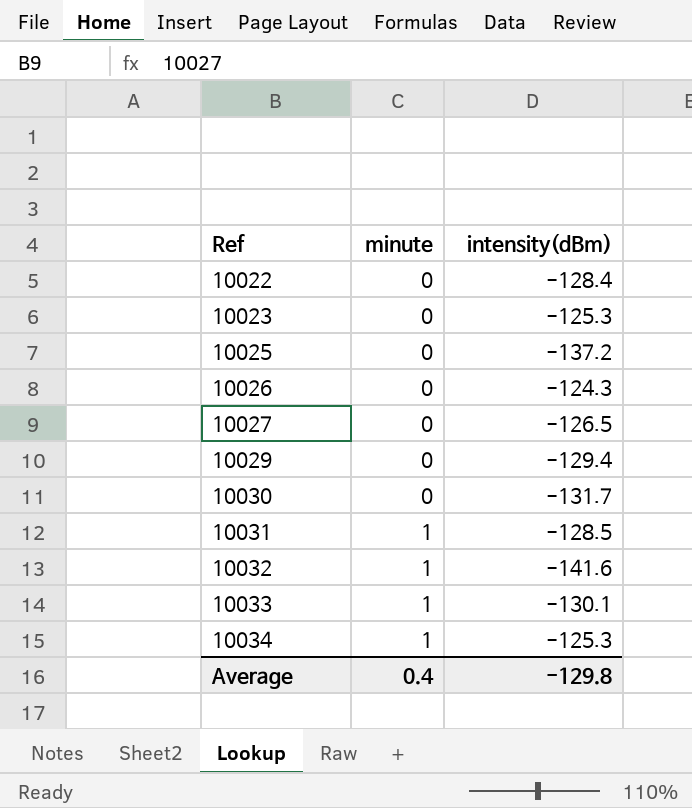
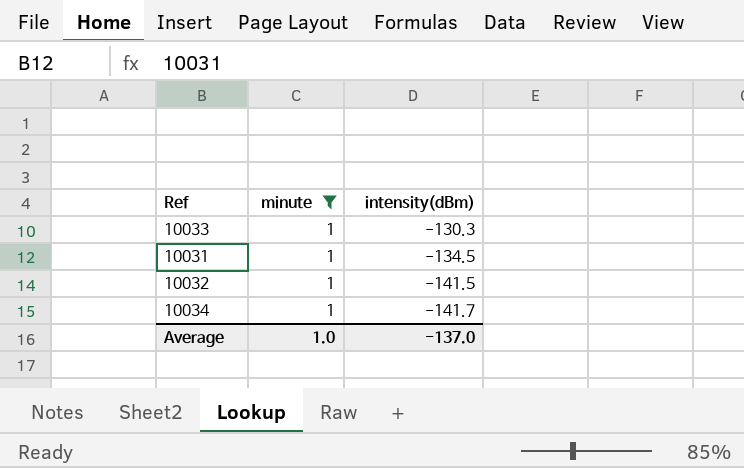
filter: none -> minute = 1
row order: Ref ascending -> intensity(dBm) descending
10033 | intensity(dBm): -130.1 -> -130.3
10031 | intensity(dBm): -128.5 -> -134.5
10032 | intensity(dBm): -141.6 -> -141.5
10034 | intensity(dBm): -125.3 -> -141.7
Average | minute: 0.4 -> 1.0
Average | intensity(dBm): -129.8 -> -137.0

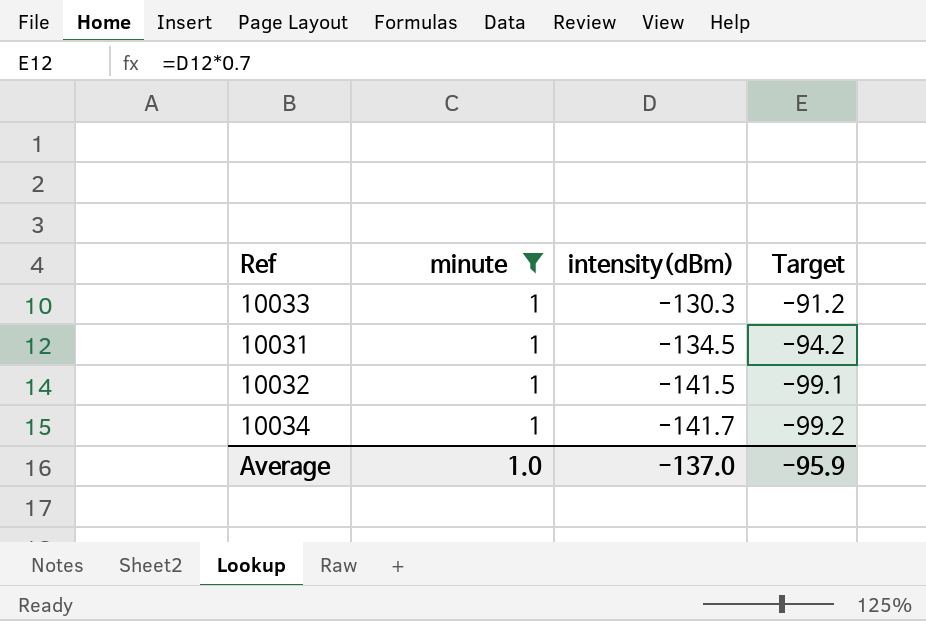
column Target | formula: none -> [intensity(dBm)] * 0.7

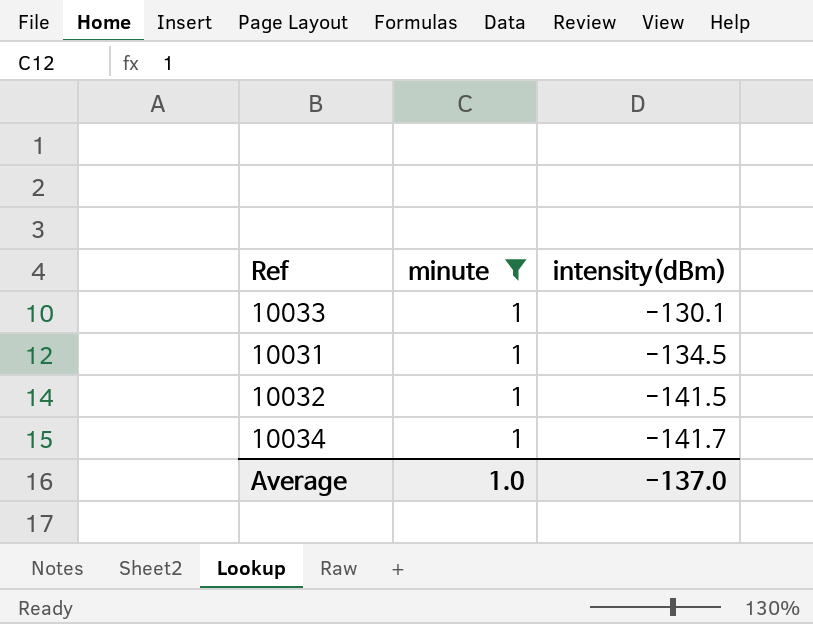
column Target | formula: [intensity(dBm)] * 0.7 -> none
10033 | intensity(dBm): -130.3 -> -130.1

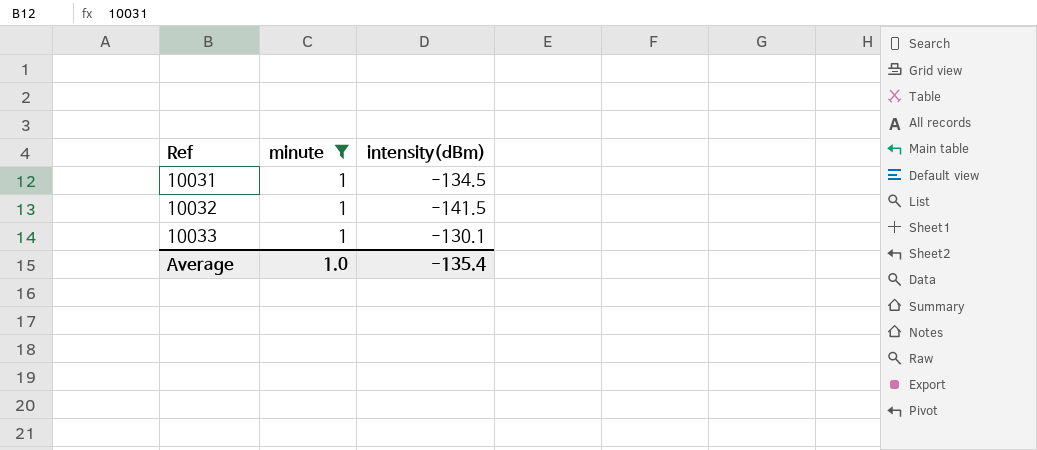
row order: intensity(dBm) descending -> Ref ascending
row 10034: 1 | -141.7 -> none
Average | intensity(dBm): -137.0 -> -135.4

